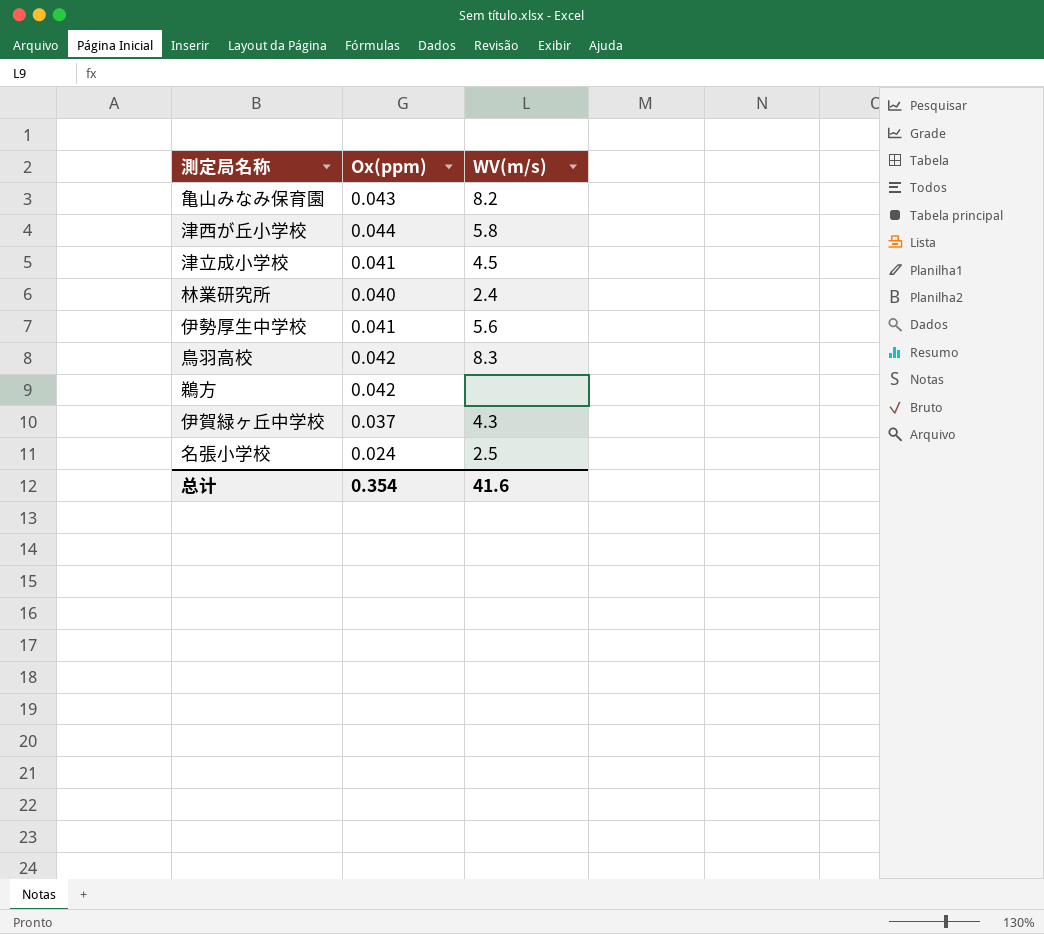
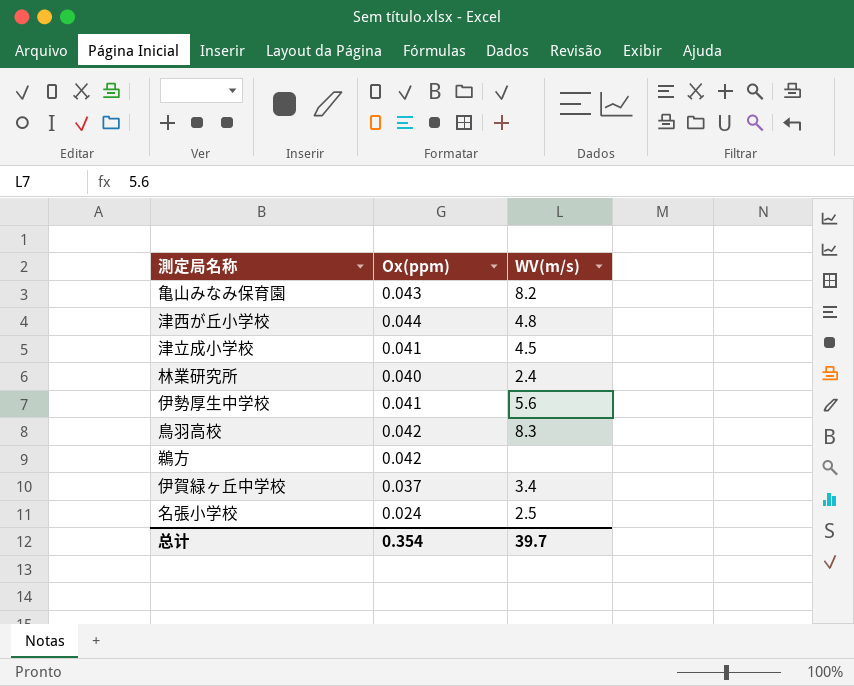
津西が丘小学校 | WV(m/s): 5.8 -> 4.8
伊賀緑ヶ丘中学校 | WV(m/s): 4.3 -> 3.4
总计 | WV(m/s): 41.6 -> 39.7

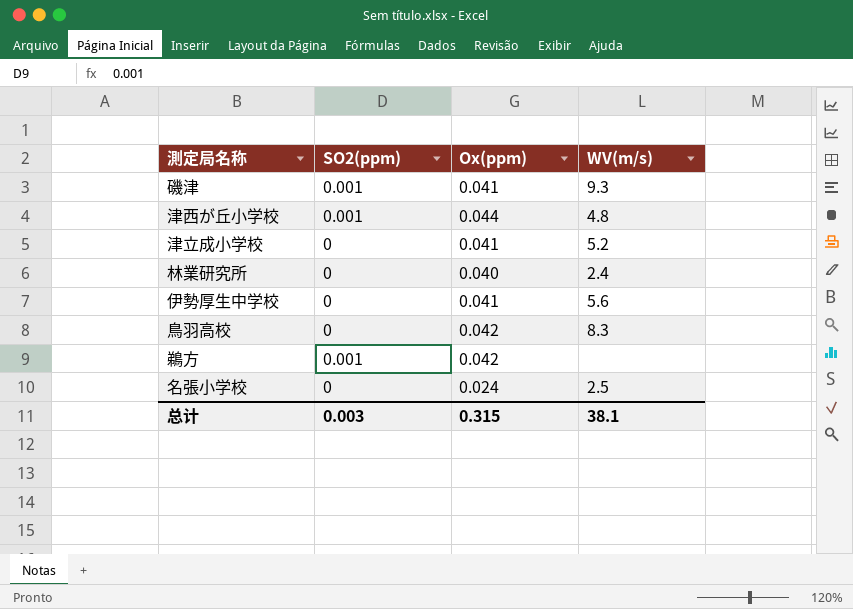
column SO2(ppm) | position: none -> 2
row 亀山みなみ保育園: 0.043 | 8.2 -> none
row 伊賀緑ヶ丘中学校: 0.037 | 3.4 -> none
row 磯津: none -> 0.001 | 0.041 | 9.3
津立成小学校 | WV(m/s): 4.5 -> 5.2
总计 | Ox(ppm): 0.354 -> 0.315
总计 | WV(m/s): 39.7 -> 38.1

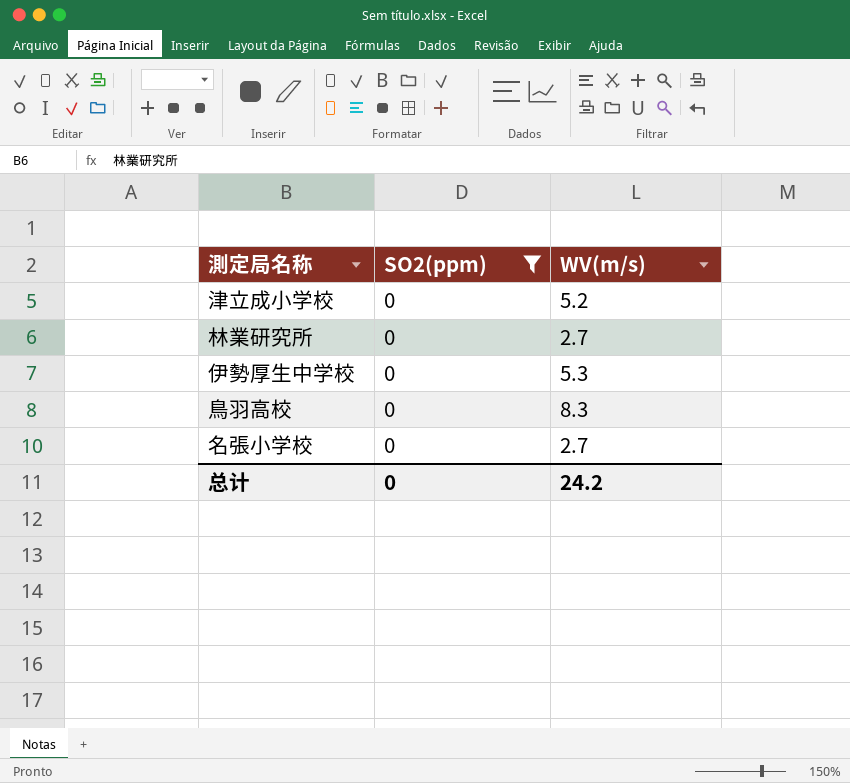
filter: none -> SO2(ppm) = 0
column Ox(ppm) | position: 3 -> none
林業研究所 | WV(m/s): 2.4 -> 2.7
伊勢厚生中学校 | WV(m/s): 5.6 -> 5.3
名張小学校 | WV(m/s): 2.5 -> 2.7
总计 | SO2(ppm): 0.003 -> 0
总计 | WV(m/s): 38.1 -> 24.2

